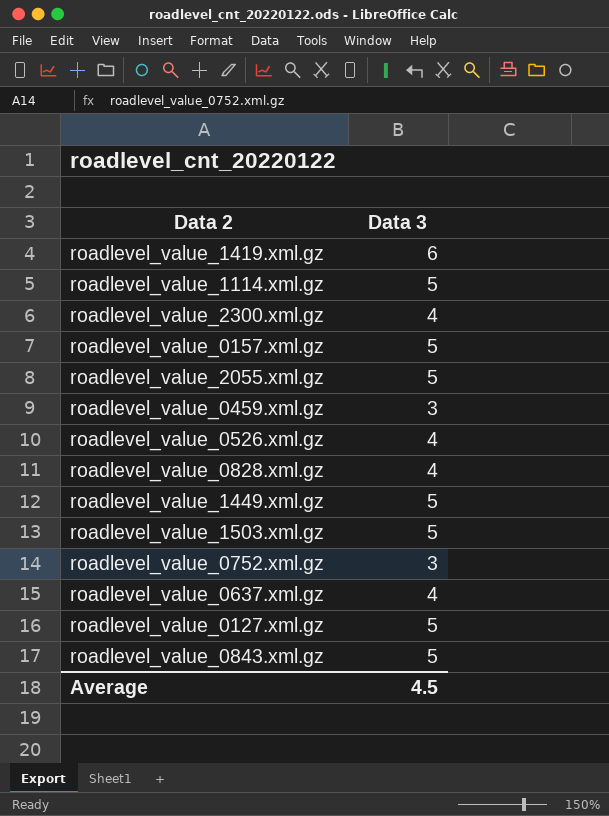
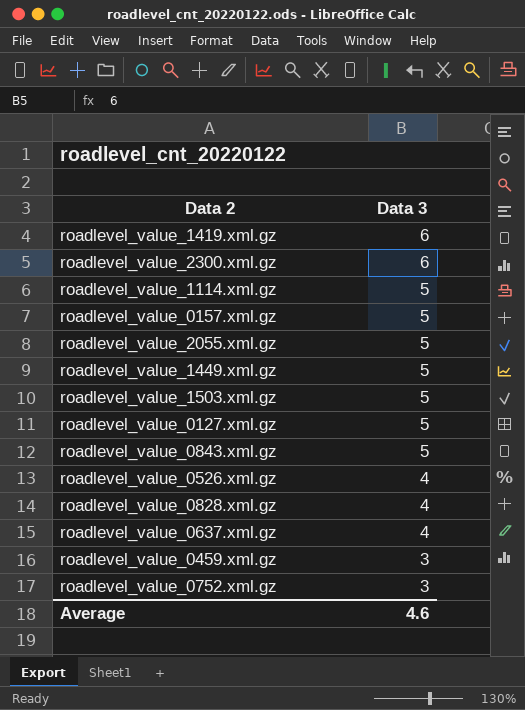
row order: none -> Data 3 descending
roadlevel_value_2300.xml.gz | Data 3: 4 -> 6
Average | Data 3: 4.5 -> 4.6

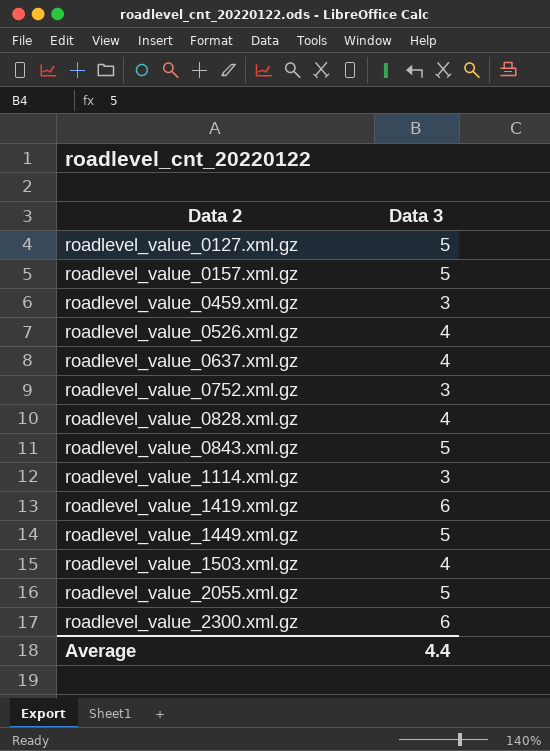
row order: Data 3 descending -> Data 2 ascending
roadlevel_value_1114.xml.gz | Data 3: 5 -> 3
roadlevel_value_1503.xml.gz | Data 3: 5 -> 4
Average | Data 3: 4.6 -> 4.4

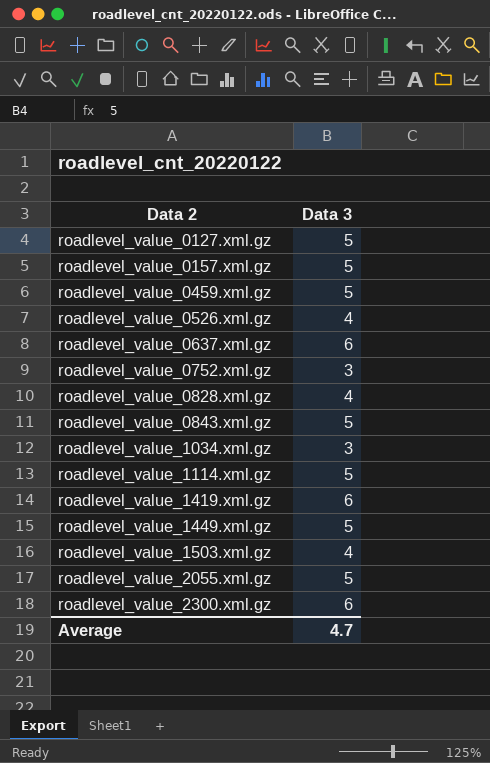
roadlevel_value_0459.xml.gz | Data 3: 3 -> 5
roadlevel_value_0637.xml.gz | Data 3: 4 -> 6
row roadlevel_value_1034.xml.gz: none -> 3
roadlevel_value_1114.xml.gz | Data 3: 3 -> 5
Average | Data 3: 4.4 -> 4.7

